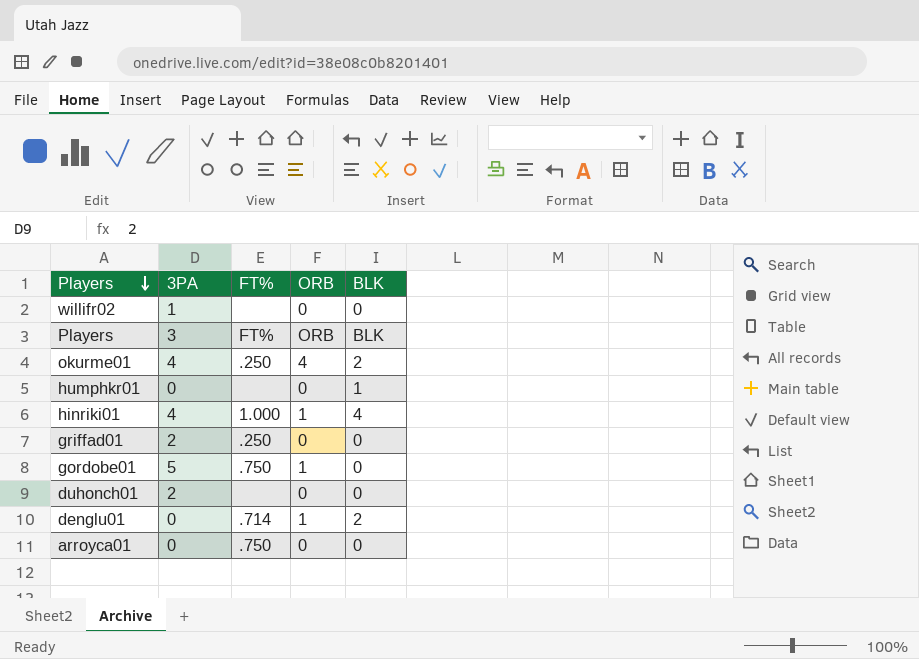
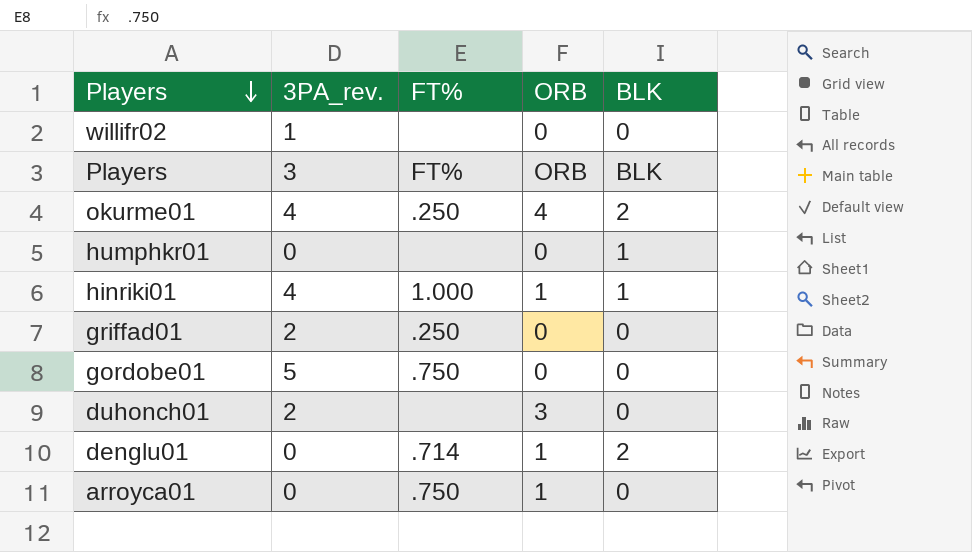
column name: 3PA -> 3PA_rev.
hinriki01 | BLK: 4 -> 1
gordobe01 | ORB: 1 -> 0
duhonch01 | ORB: 0 -> 3
arroyca01 | ORB: 0 -> 1

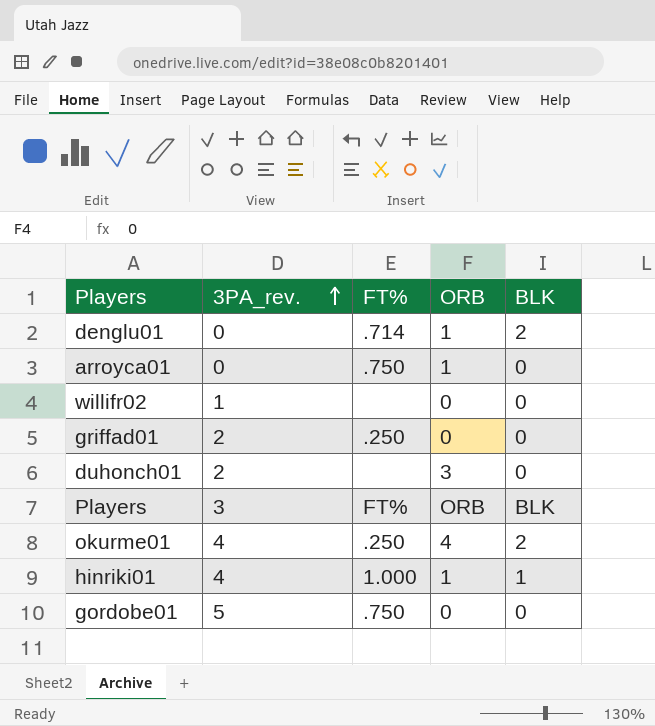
row order: Players descending -> 3PA_rev. ascending
row humphkr01: 0 | none | 0 | 1 -> none

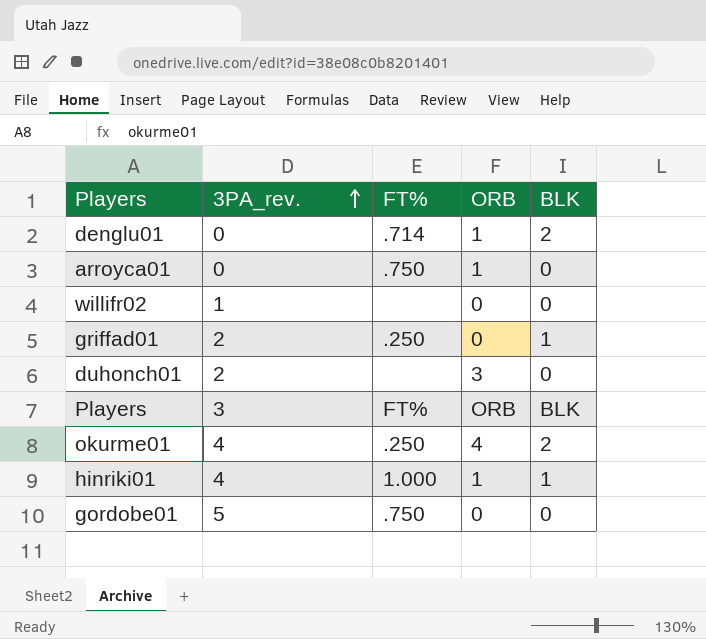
griffad01 | BLK: 0 -> 1

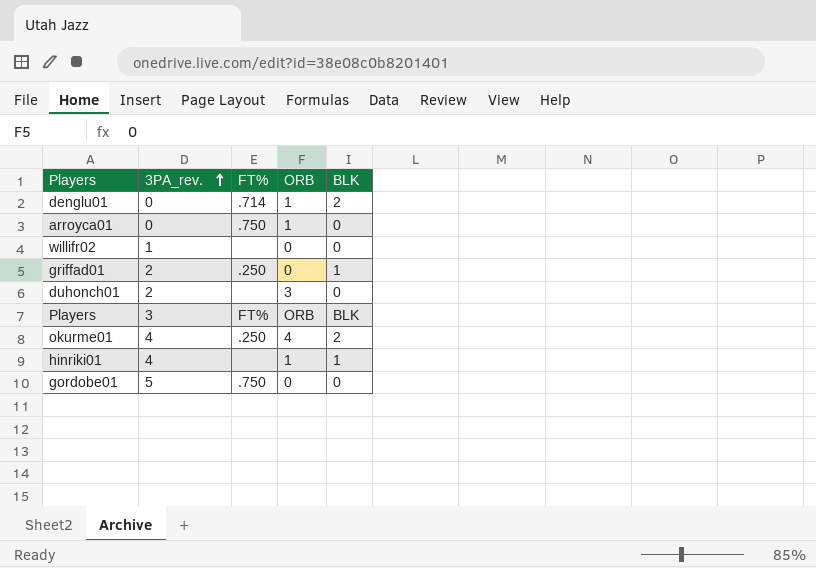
hinriki01 | FT%: 1.000 -> none

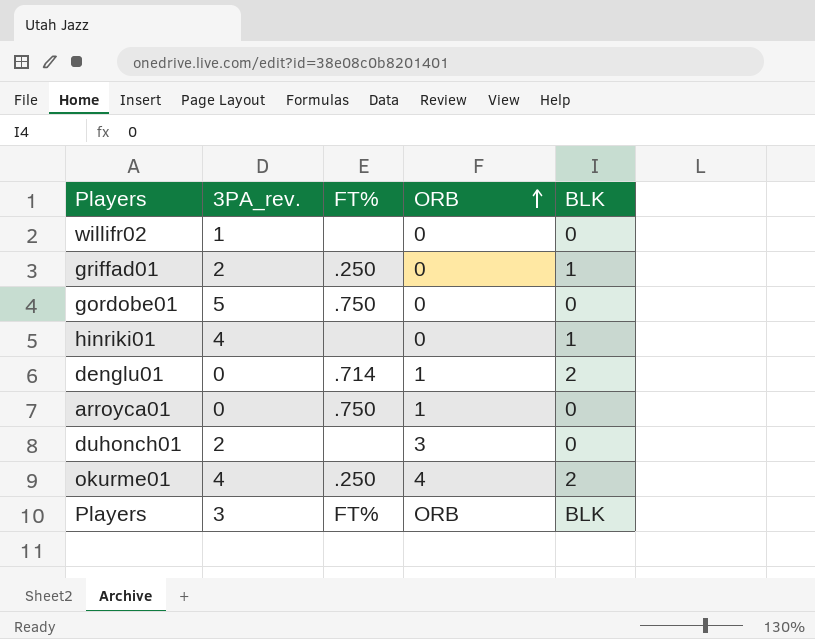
row order: 3PA_rev. ascending -> ORB ascending
hinriki01 | ORB: 1 -> 0

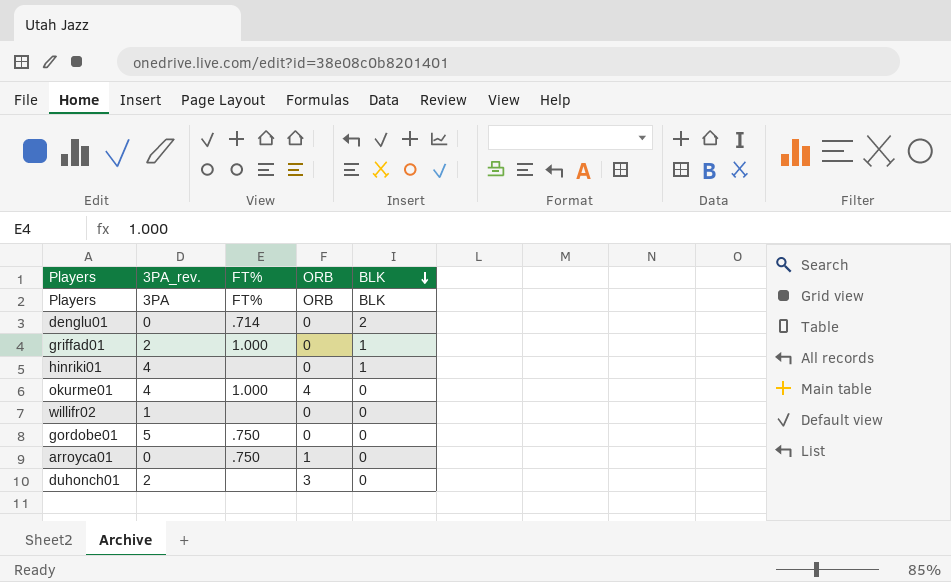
row order: ORB ascending -> BLK descending
Players | 3PA_rev.: 3 -> 3PA
denglu01 | ORB: 1 -> 0
griffad01 | FT%: .250 -> 1.000
okurme01 | FT%: .250 -> 1.000
okurme01 | BLK: 2 -> 0

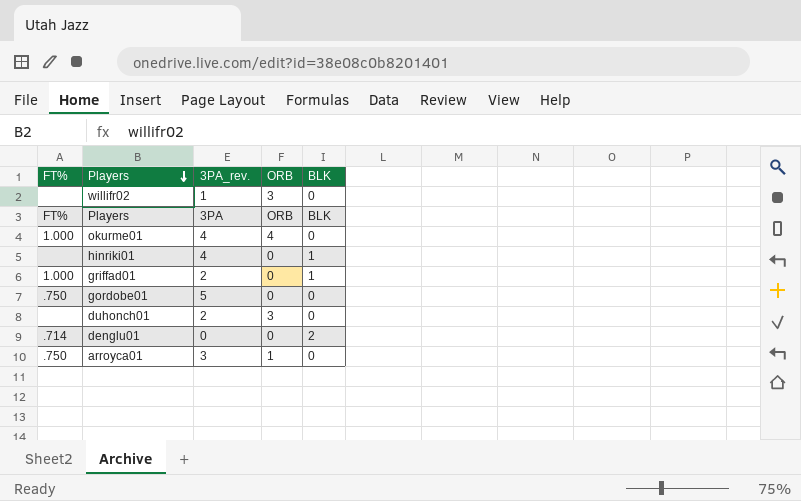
row order: BLK descending -> Players descending
column FT% | position: 3 -> 1
willifr02 | ORB: 0 -> 3
arroyca01 | 3PA_rev.: 0 -> 3

